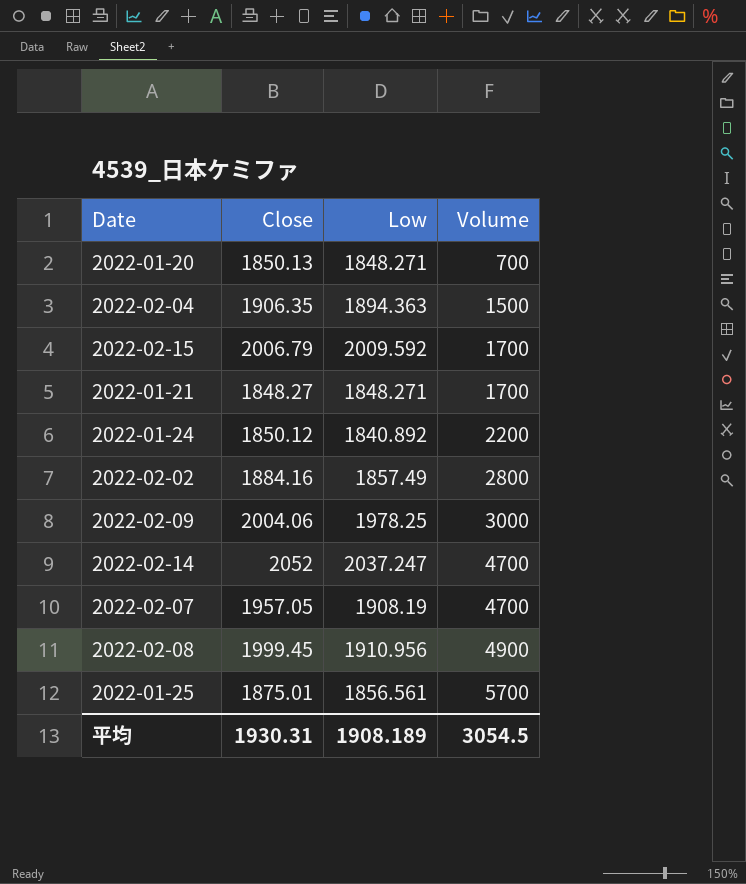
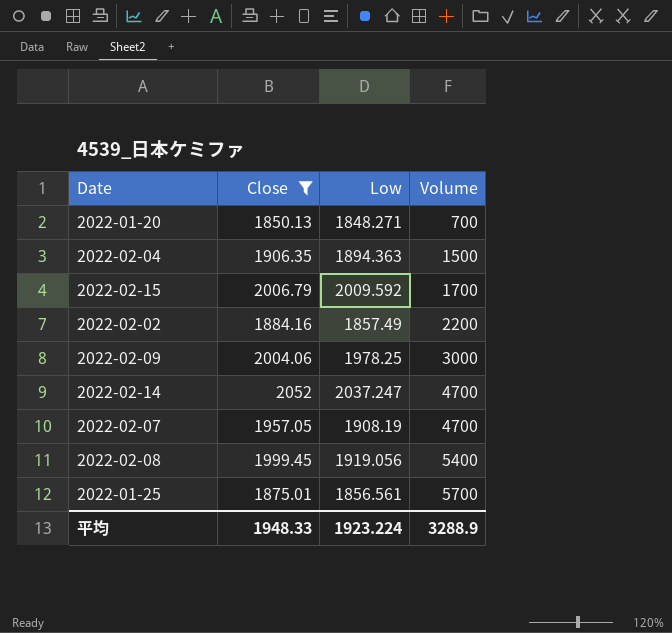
filter: none -> Close >= 1850.13
2022-02-02 | Volume: 2800 -> 2200
2022-02-08 | Low: 1910.956 -> 1919.056
2022-02-08 | Volume: 4900 -> 5400
平均 | Close: 1930.31 -> 1948.33
平均 | Low: 1908.189 -> 1923.224
平均 | Volume: 3054.5 -> 3288.9

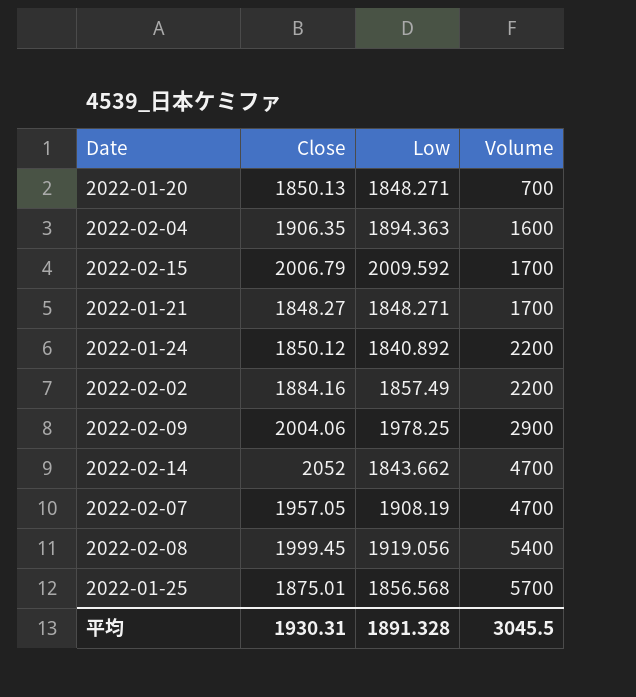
filter: Close >= 1850.13 -> none
2022-02-04 | Volume: 1500 -> 1600
2022-02-09 | Volume: 3000 -> 2900
2022-02-14 | Low: 2037.247 -> 1843.662
2022-01-25 | Low: 1856.561 -> 1856.568
平均 | Close: 1948.33 -> 1930.31
平均 | Low: 1923.224 -> 1891.328
平均 | Volume: 3288.9 -> 3045.5

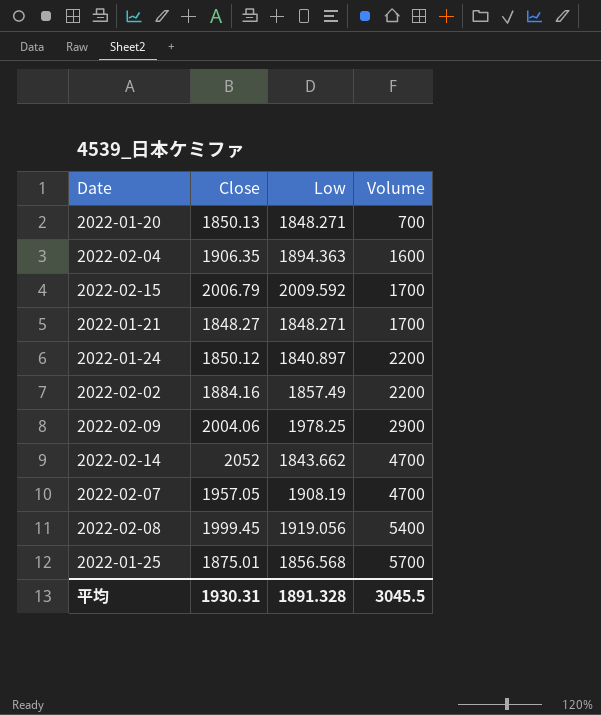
2022-01-24 | Low: 1840.892 -> 1840.897

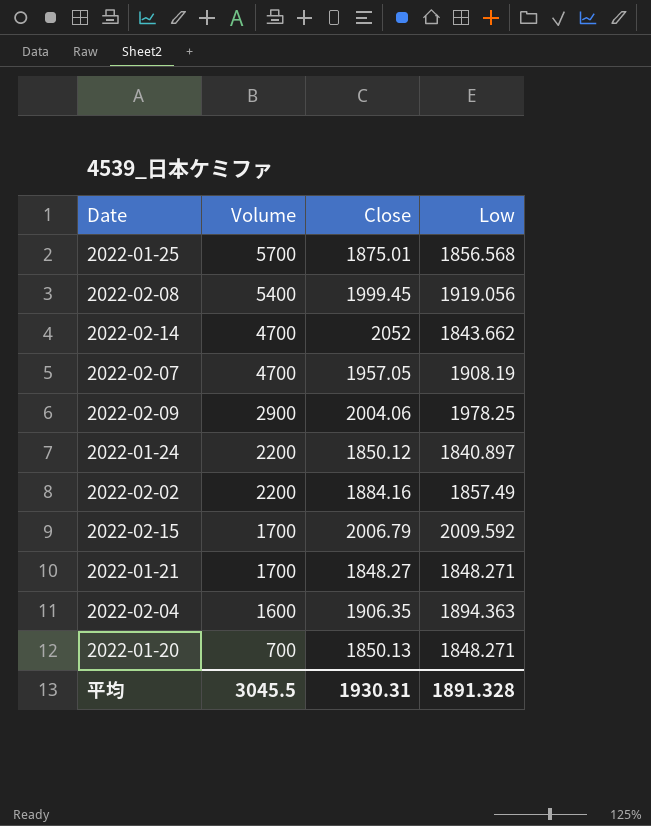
row order: Volume ascending -> Volume descending
column Volume | position: 4 -> 2

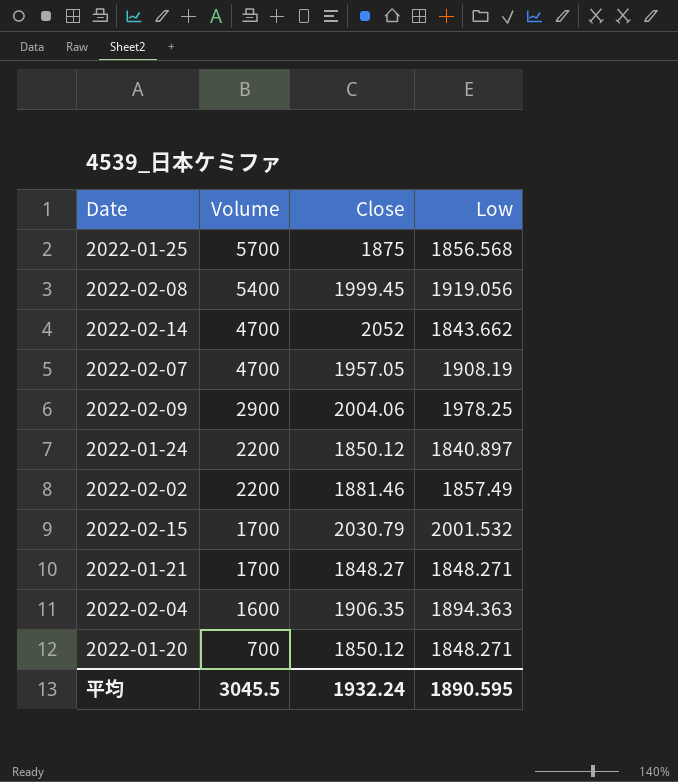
2022-01-25 | Close: 1875.01 -> 1875
2022-02-02 | Close: 1884.16 -> 1881.46
2022-02-15 | Close: 2006.79 -> 2030.79
2022-02-15 | Low: 2009.592 -> 2001.532
2022-01-20 | Close: 1850.13 -> 1850.12
平均 | Close: 1930.31 -> 1932.24
平均 | Low: 1891.328 -> 1890.595

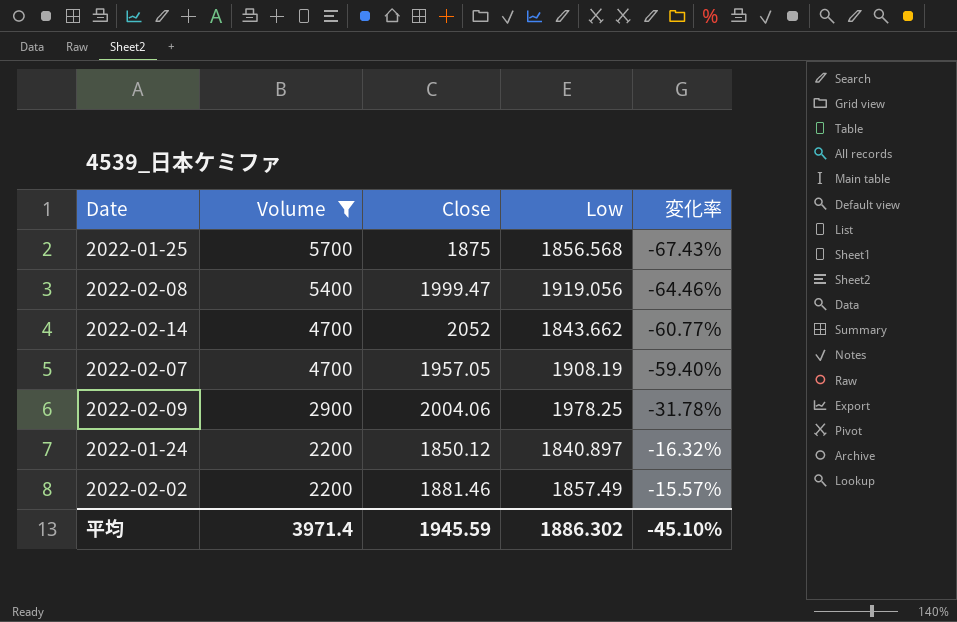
filter: none -> Volume >= 2200
column 変化率 | formula: none -> ([Low] - [Volume]) / [Volume]
2022-02-08 | Close: 1999.45 -> 1999.47
平均 | Volume: 3045.5 -> 3971.4
平均 | Close: 1932.24 -> 1945.59
平均 | Low: 1890.595 -> 1886.302

